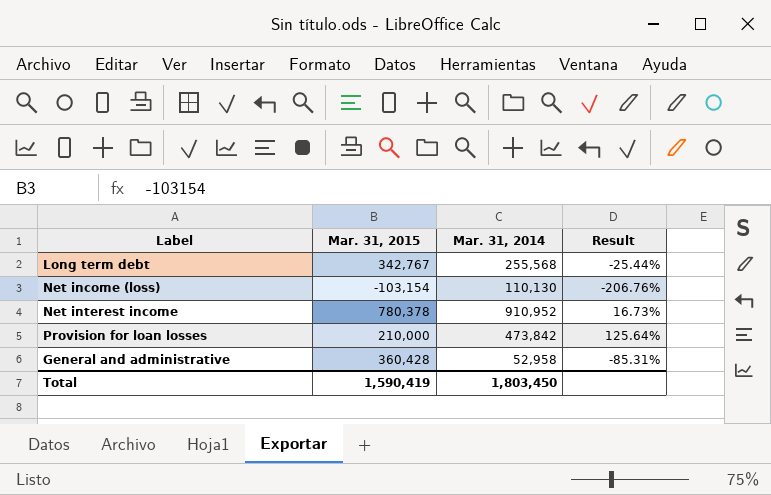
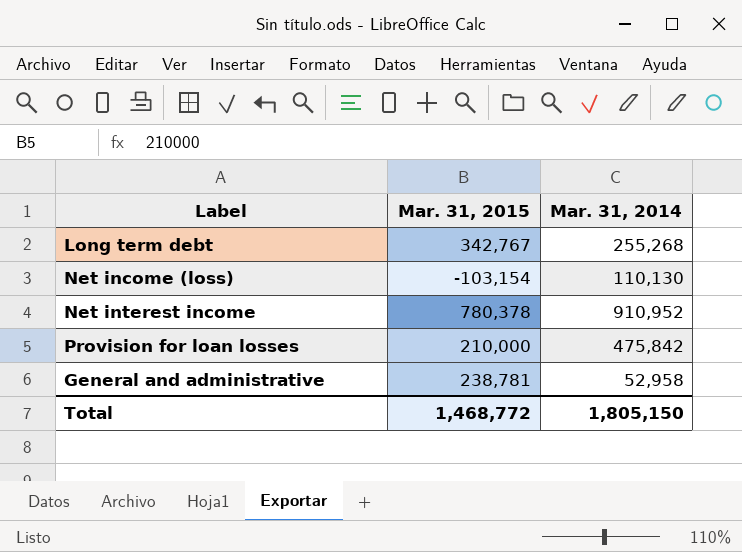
column Result | formula: ([Mar. 31, 2014] - [Mar. 31, 2015]) / [Mar. 31, 2015] -> none
Long term debt | Mar. 31, 2014: 255,568 -> 255,268
Provision for loan losses | Mar. 31, 2014: 473,842 -> 475,842
General and administrative | Mar. 31, 2015: 360,428 -> 238,781
Total | Mar. 31, 2015: 1,590,419 -> 1,468,772
Total | Mar. 31, 2014: 1,803,450 -> 1,805,150

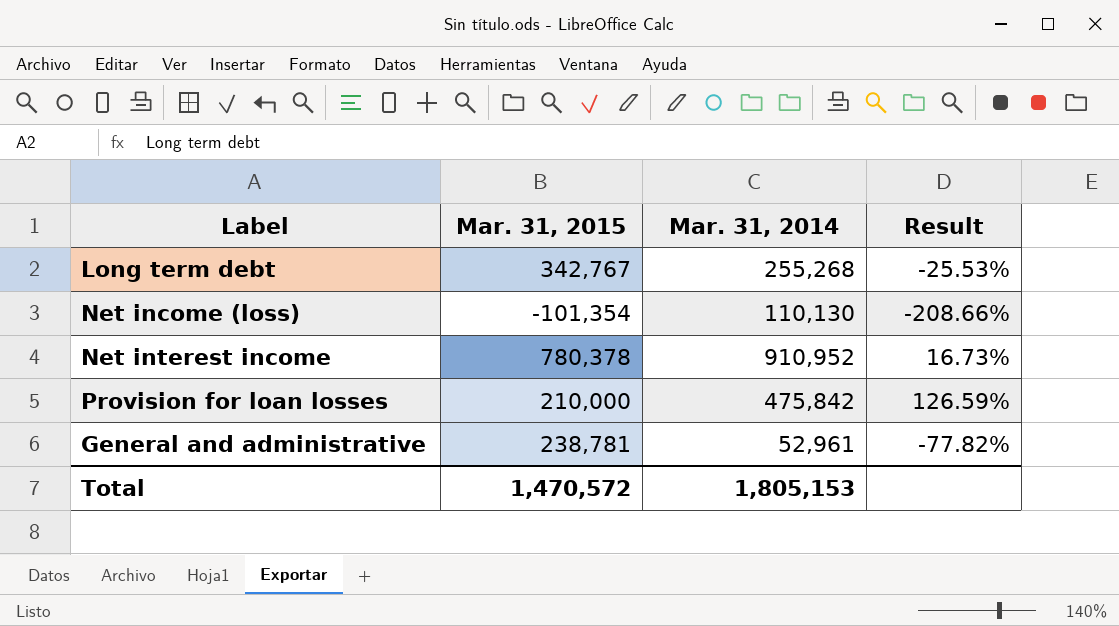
column Result | formula: none -> ([Mar. 31, 2014] - [Mar. 31, 2015]) / [Mar. 31, 2015]
Net income (loss) | Mar. 31, 2015: -103,154 -> -101,354
General and administrative | Mar. 31, 2014: 52,958 -> 52,961
Total | Mar. 31, 2015: 1,468,772 -> 1,470,572
Total | Mar. 31, 2014: 1,805,150 -> 1,805,153

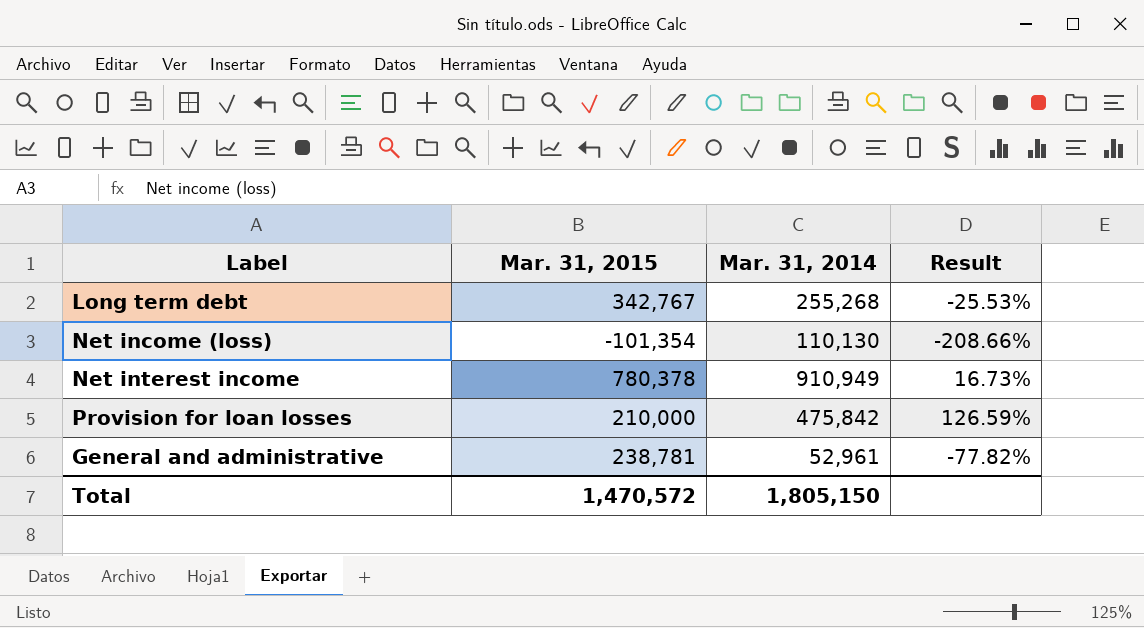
Net interest income | Mar. 31, 2014: 910,952 -> 910,949
Total | Mar. 31, 2014: 1,805,153 -> 1,805,150

